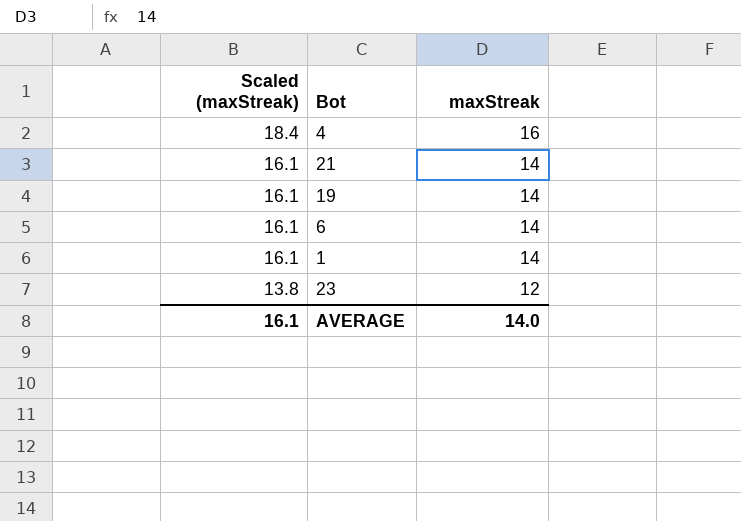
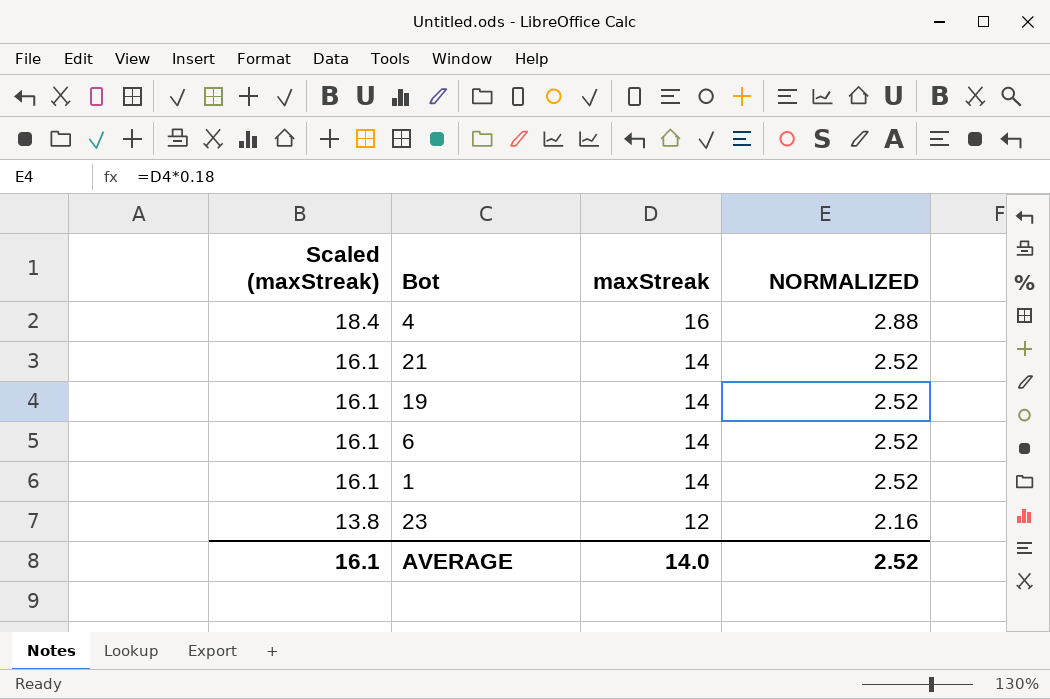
column NORMALIZED | formula: none -> [maxStreak] * 0.18

